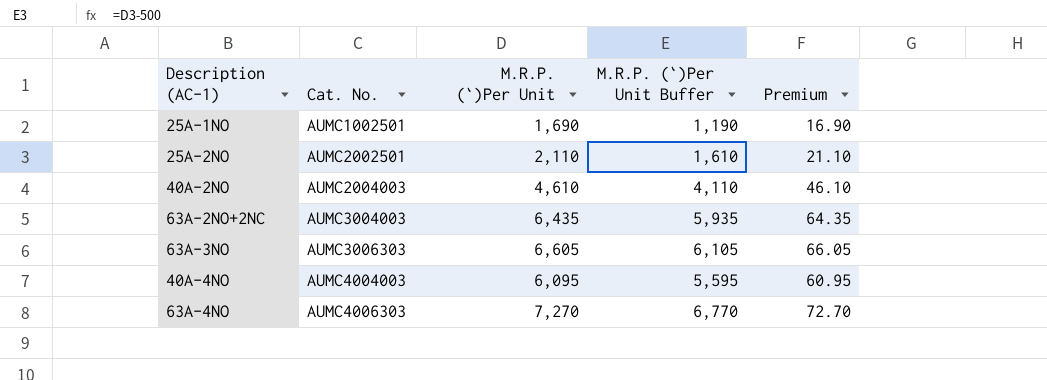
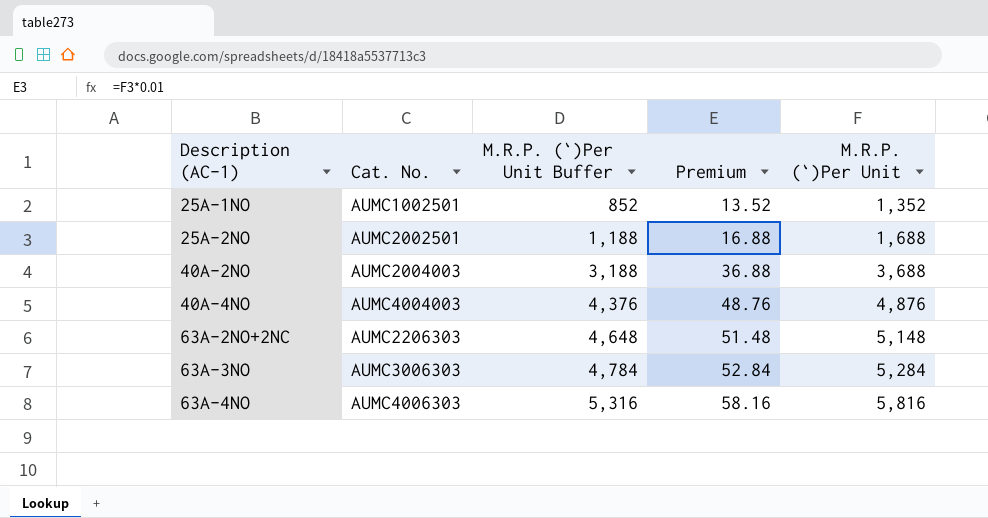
row order: Cat. No. ascending -> Description (AC-1) ascending
column M.R.P. (`)Per Unit | position: 3 -> 5
25A-1NO | M.R.P. (`)Per Unit Buffer: 1,190 -> 852
25A-1NO | Premium: 16.90 -> 13.52
25A-1NO | M.R.P. (`)Per Unit: 1,690 -> 1,352
25A-2NO | M.R.P. (`)Per Unit Buffer: 1,610 -> 1,188
25A-2NO | Premium: 21.10 -> 16.88
25A-2NO | M.R.P. (`)Per Unit: 2,110 -> 1,688
40A-2NO | M.R.P. (`)Per Unit Buffer: 4,110 -> 3,188
40A-2NO | Premium: 46.10 -> 36.88
40A-2NO | M.R.P. (`)Per Unit: 4,610 -> 3,688
40A-4NO | M.R.P. (`)Per Unit Buffer: 5,595 -> 4,376
40A-4NO | Premium: 60.95 -> 48.76
40A-4NO | M.R.P. (`)Per Unit: 6,095 -> 4,876
63A-2NO+2NC | Cat. No.: AUMC3004003 -> AUMC2206303
63A-2NO+2NC | M.R.P. (`)Per Unit Buffer: 5,935 -> 4,648
63A-2NO+2NC | Premium: 64.35 -> 51.48
63A-2NO+2NC | M.R.P. (`)Per Unit: 6,435 -> 5,148
63A-3NO | M.R.P. (`)Per Unit Buffer: 6,105 -> 4,784
63A-3NO | Premium: 66.05 -> 52.84
63A-3NO | M.R.P. (`)Per Unit: 6,605 -> 5,284
63A-4NO | M.R.P. (`)Per Unit Buffer: 6,770 -> 5,316
63A-4NO | Premium: 72.70 -> 58.16
63A-4NO | M.R.P. (`)Per Unit: 7,270 -> 5,816

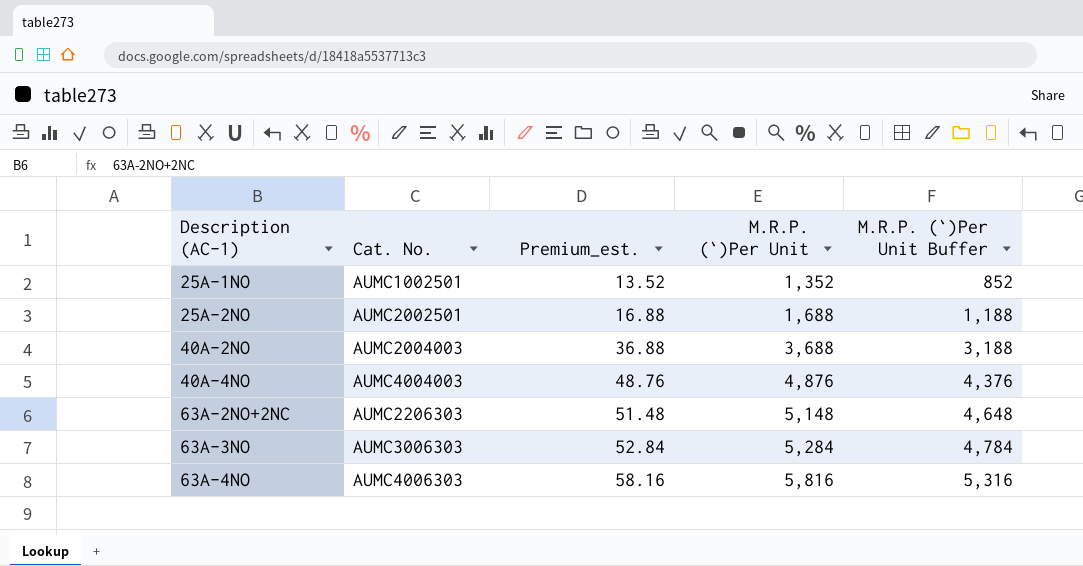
column name: Premium -> Premium_est.
column M.R.P. (`)Per Unit Buffer | position: 3 -> 5

